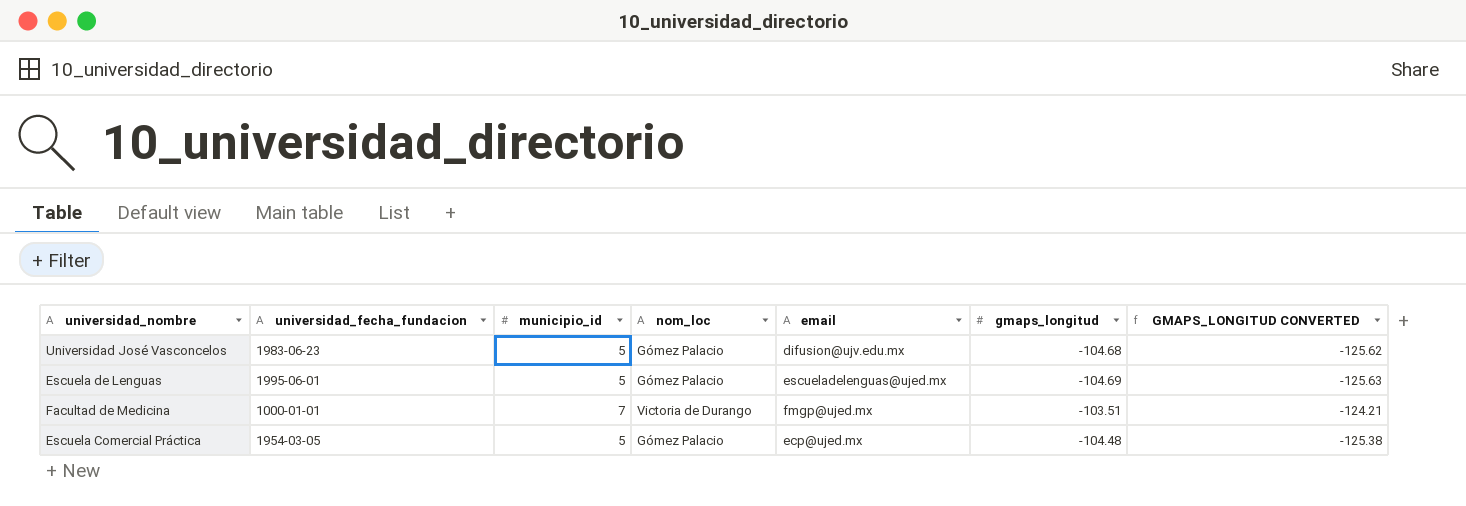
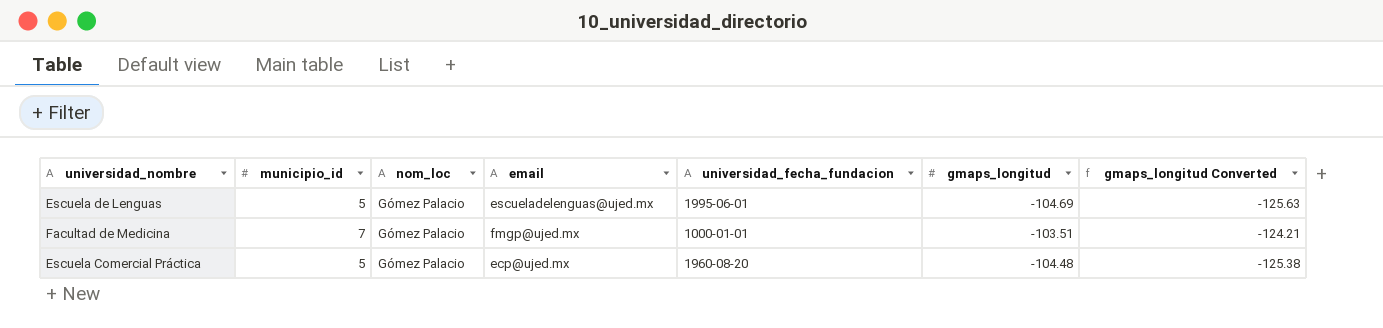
column universidad_fecha_fundacion | position: 2 -> 5
column name: GMAPS_LONGITUD CONVERTED -> gmaps_longitud Converted
row Universidad José Vasconcelos: 1983-06-23 | 5 | Gómez Palacio | difusion@ujv.edu.mx | -104.68 | -125.62 -> none
Facultad de Medicina | nom_loc: Victoria de Durango -> Gómez Palacio
Escuela Comercial Práctica | universidad_fecha_fundacion: 1954-03-05 -> 1960-08-20

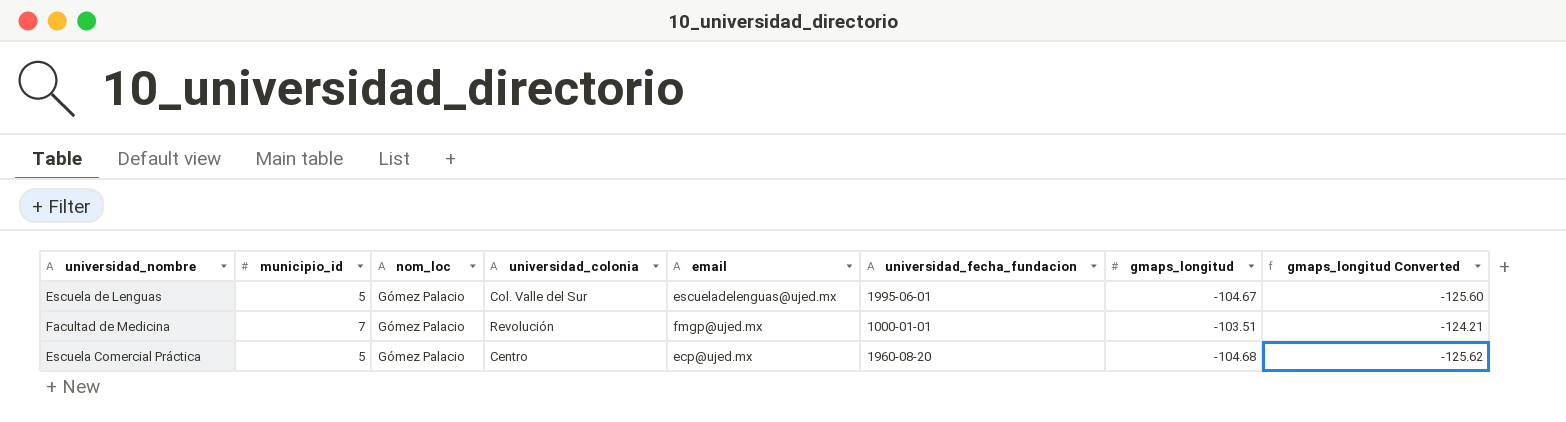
column universidad_colonia | position: none -> 4
Escuela de Lenguas | gmaps_longitud: -104.69 -> -104.67
Escuela de Lenguas | gmaps_longitud Converted: -125.63 -> -125.60
Escuela Comercial Práctica | gmaps_longitud: -104.48 -> -104.68
Escuela Comercial Práctica | gmaps_longitud Converted: -125.38 -> -125.62

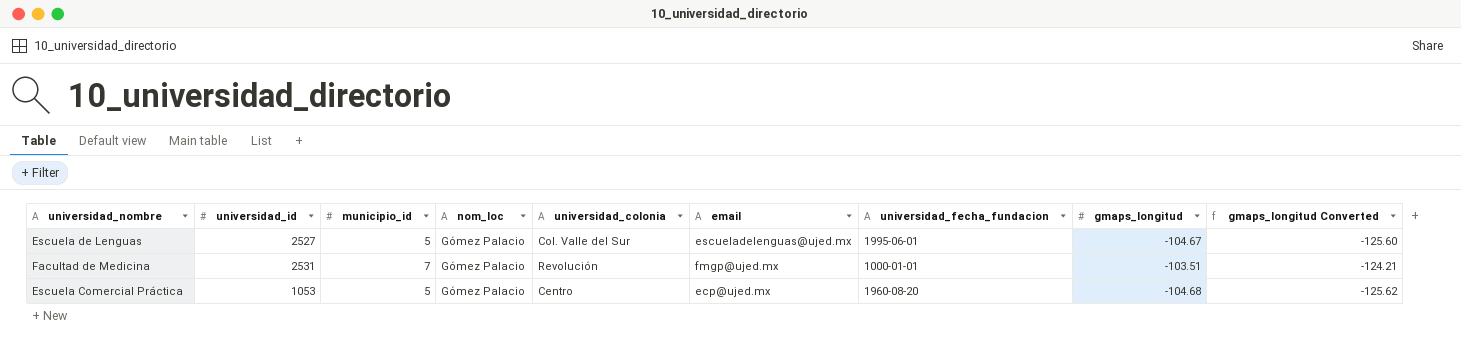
column universidad_id | position: none -> 2

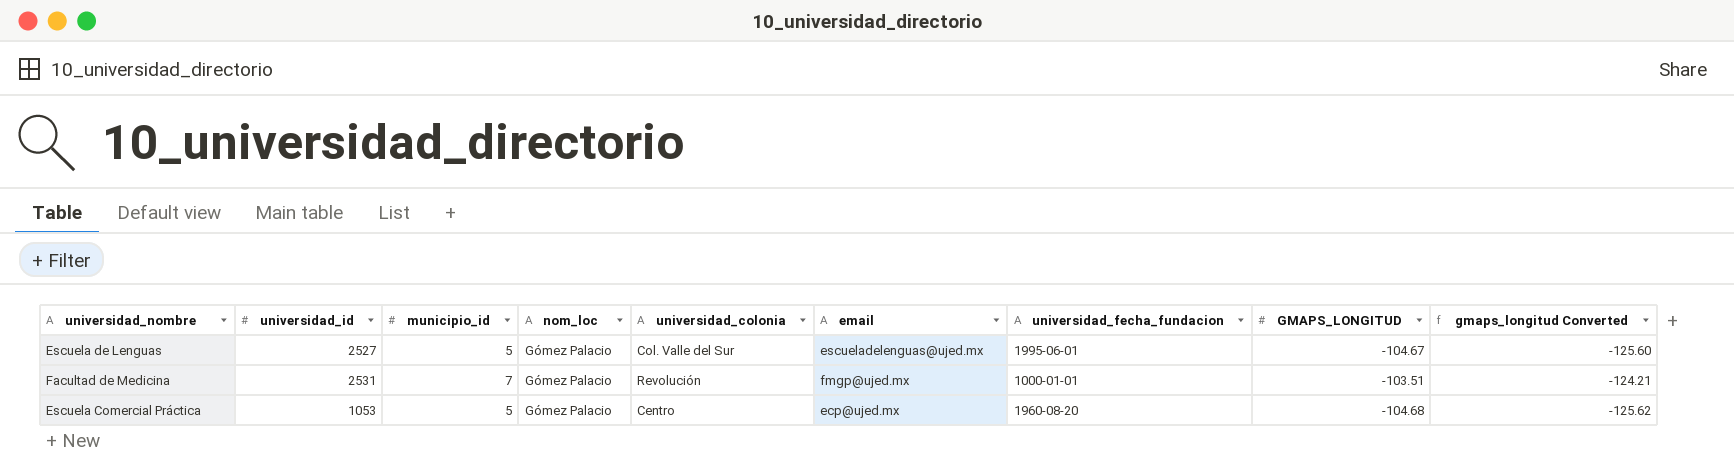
column name: gmaps_longitud -> GMAPS_LONGITUD

